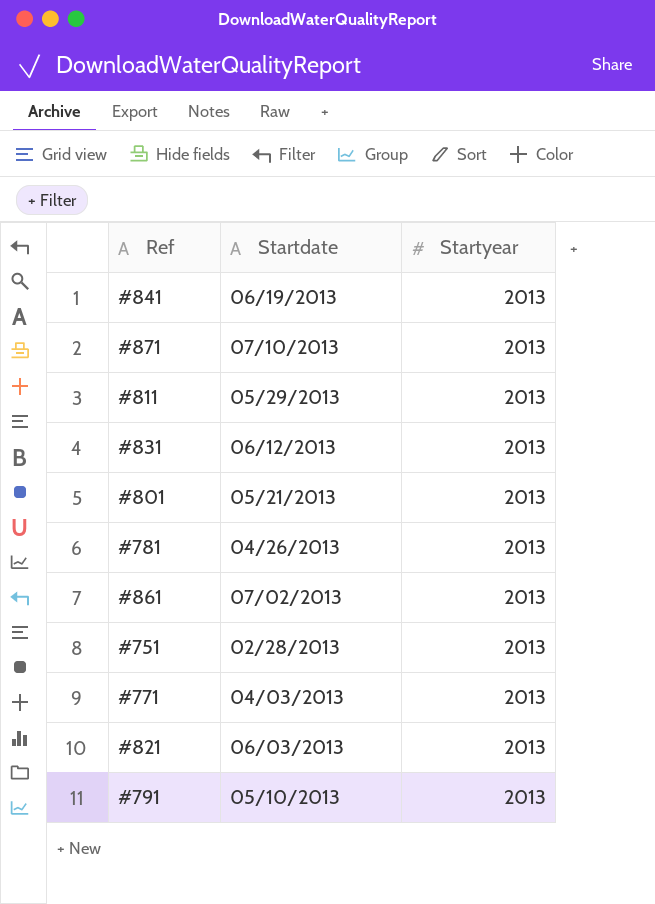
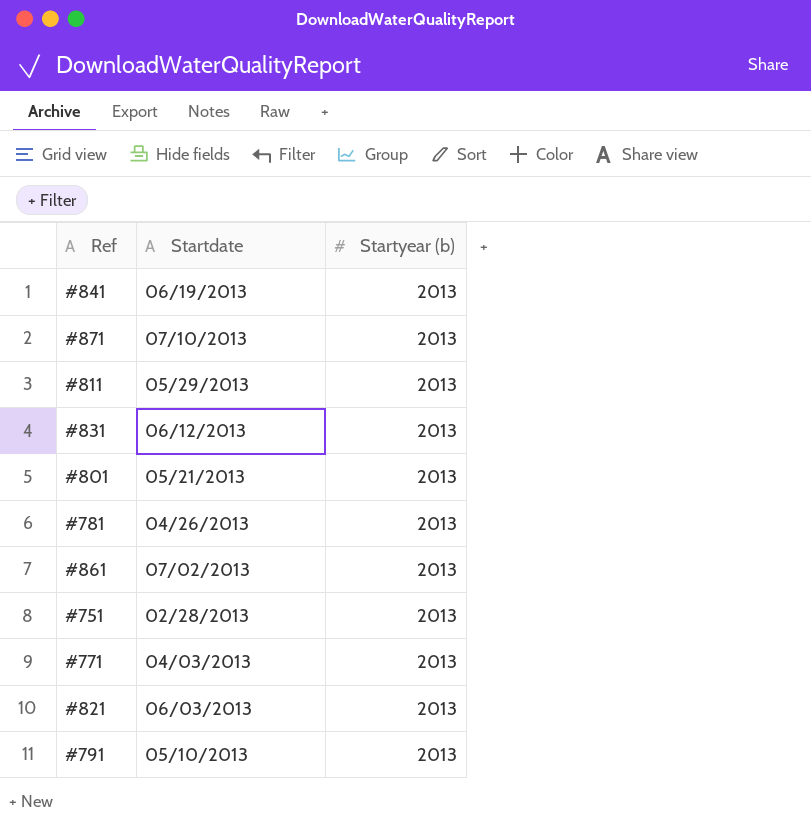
column name: Startyear -> Startyear (b)

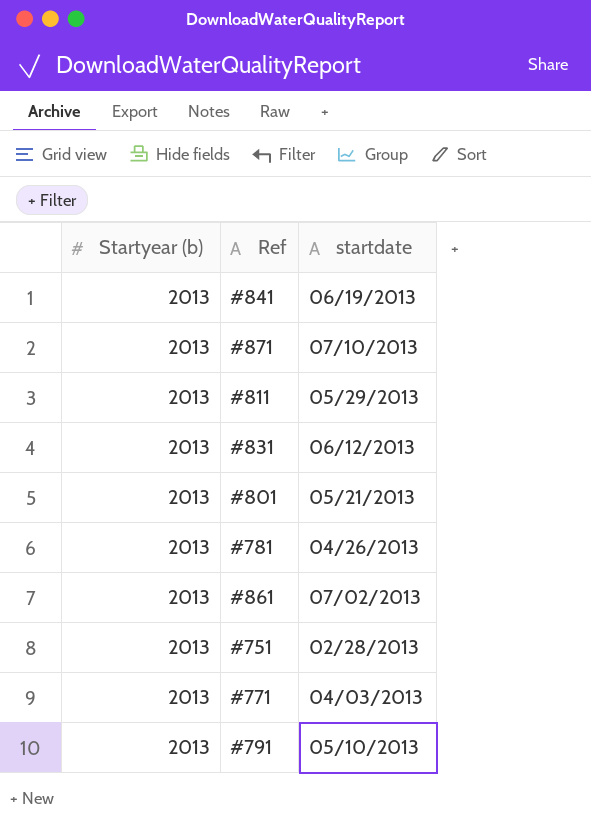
column Startyear (b) | position: 3 -> 1
column name: Startdate -> startdate
row #821: 06/03/2013 | 2013 -> none

